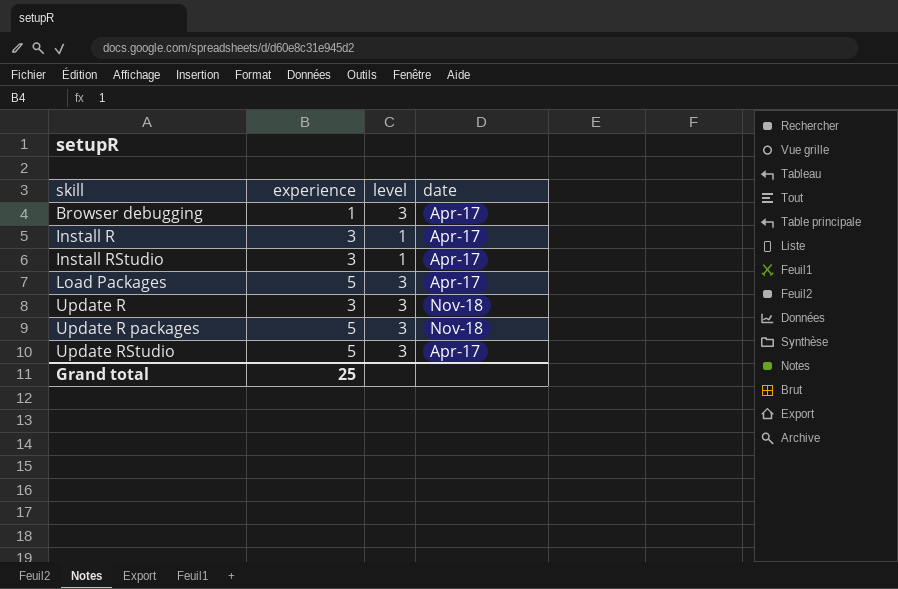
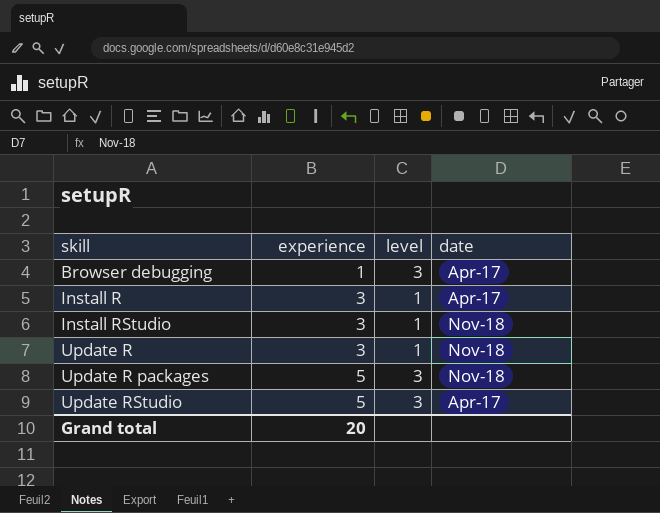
row Load Packages: 5 | 3 | Apr-17 -> none
Install RStudio | date: Apr-17 -> Nov-18
Update R | level: 3 -> 1
Grand total | experience: 25 -> 20

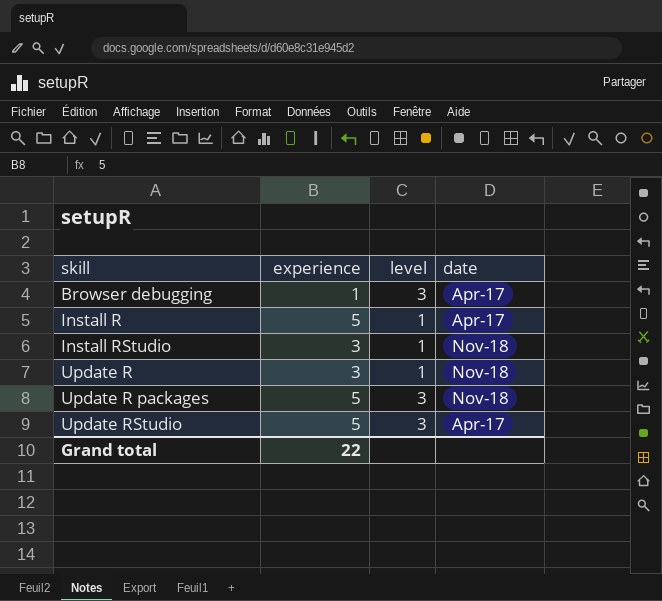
Install R | experience: 3 -> 5
Grand total | experience: 20 -> 22

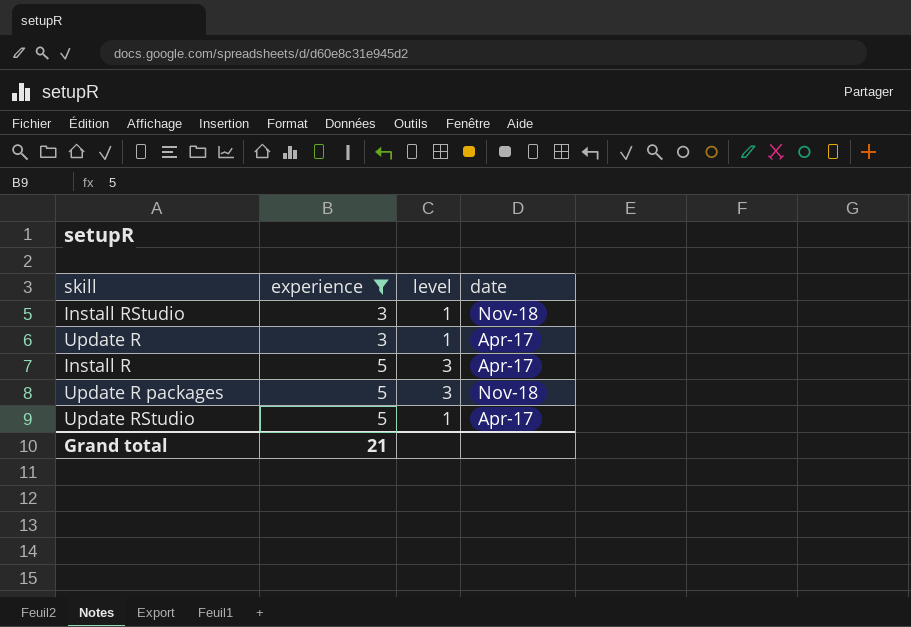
filter: none -> experience != 1
row order: skill ascending -> experience ascending
Update R | date: Nov-18 -> Apr-17
Install R | level: 1 -> 3
Update RStudio | level: 3 -> 1
Grand total | experience: 22 -> 21

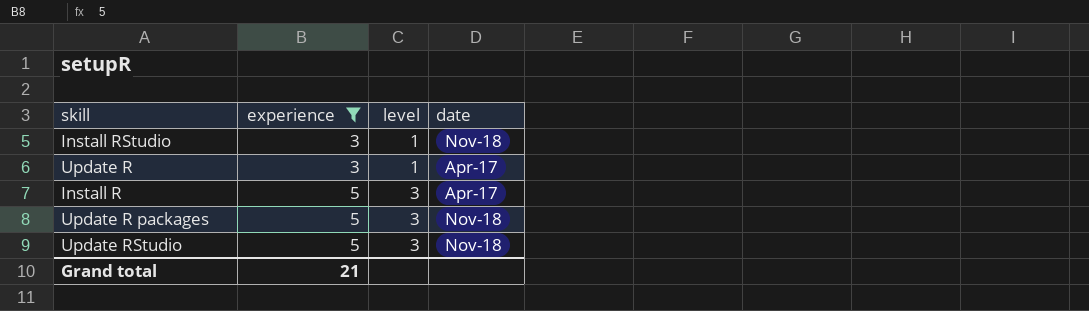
Update RStudio | level: 1 -> 3
Update RStudio | date: Apr-17 -> Nov-18

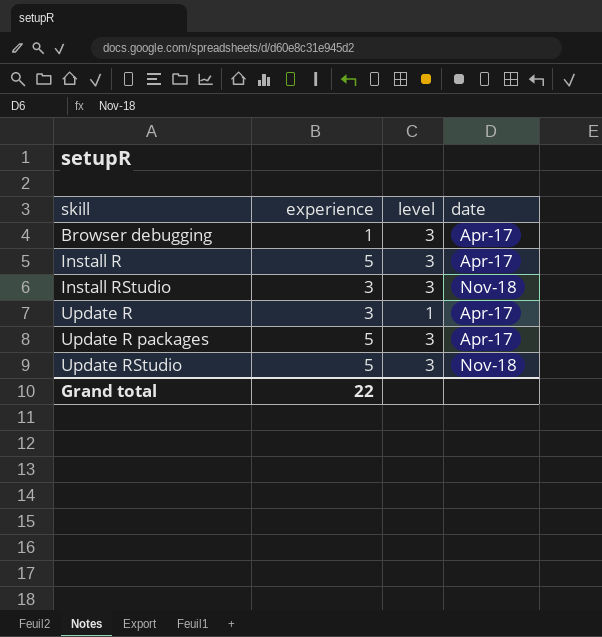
filter: experience != 1 -> none
row order: experience ascending -> skill ascending
Install RStudio | level: 1 -> 3
Update R packages | date: Nov-18 -> Apr-17
Grand total | experience: 21 -> 22

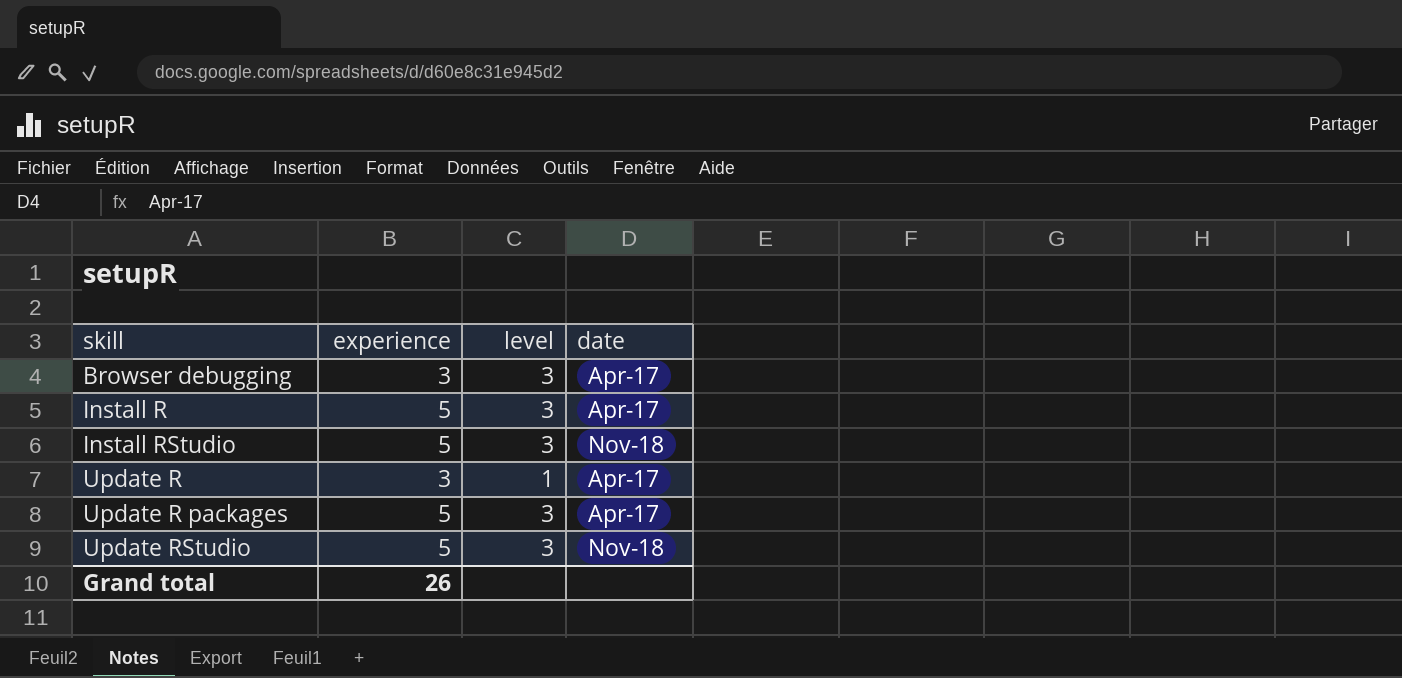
Browser debugging | experience: 1 -> 3
Install RStudio | experience: 3 -> 5
Grand total | experience: 22 -> 26

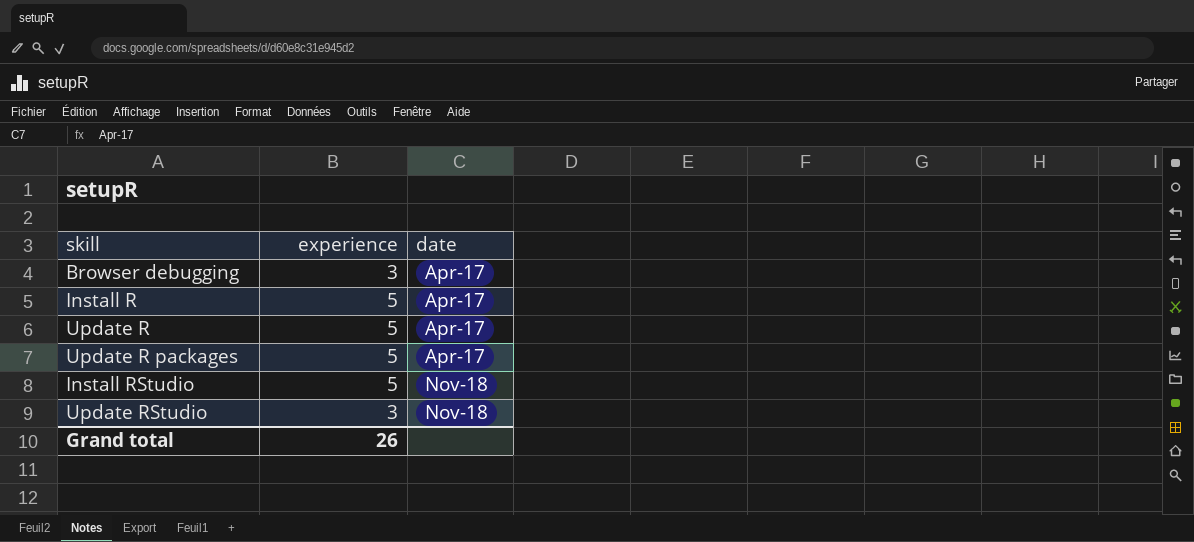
row order: skill ascending -> date ascending
column level | position: 3 -> none
Update R | experience: 3 -> 5
Update RStudio | experience: 5 -> 3

